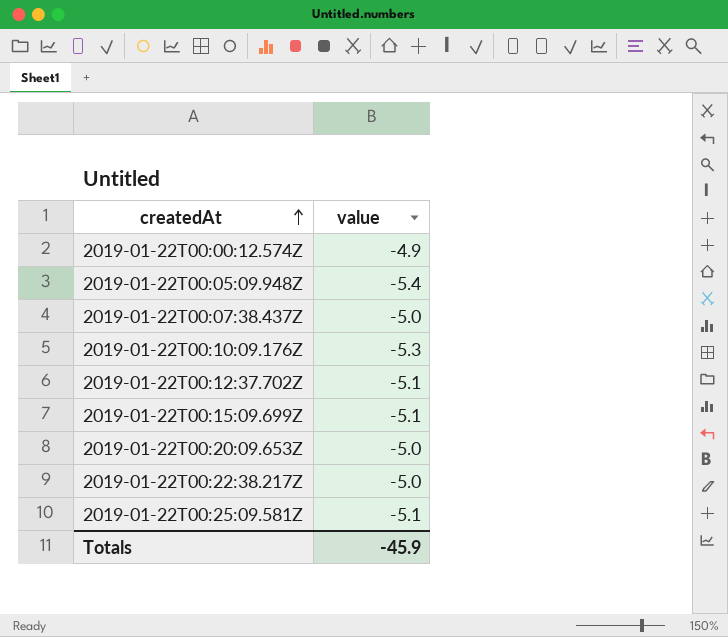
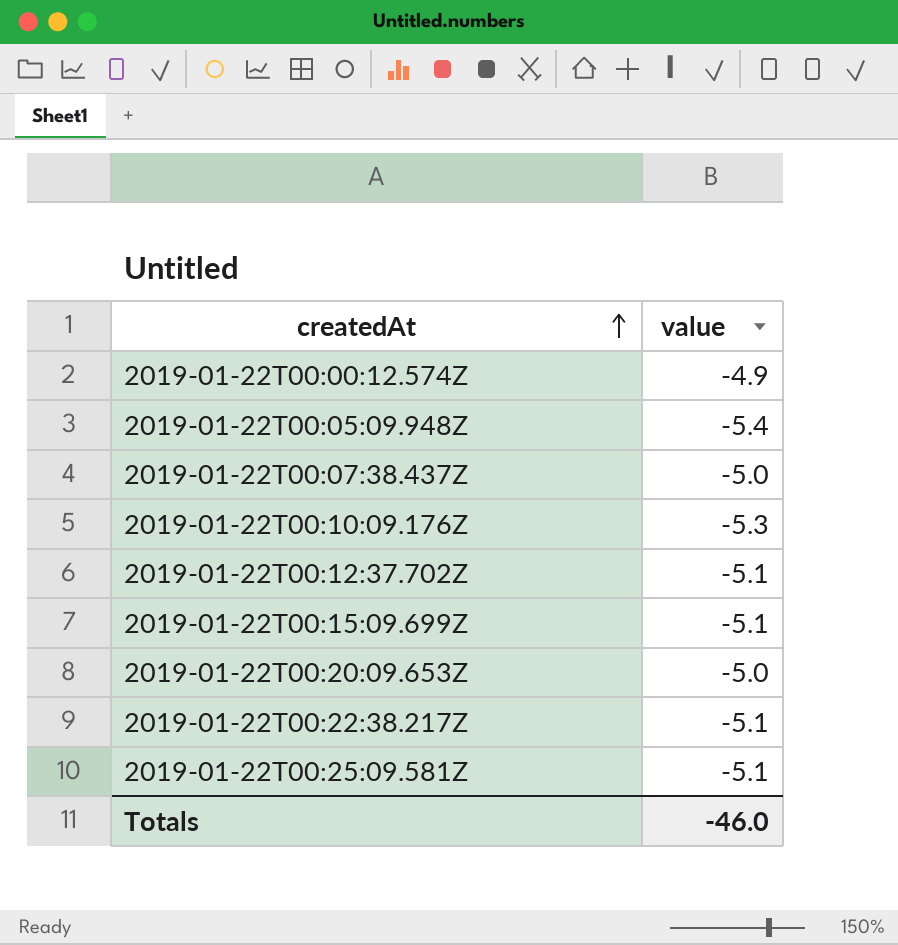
2019-01-22T00:22:38.217Z | value: -5.0 -> -5.1
Totals | value: -45.9 -> -46.0

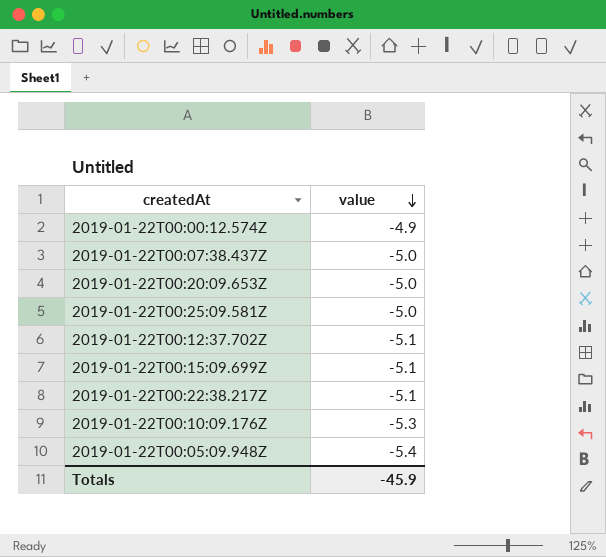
row order: createdAt ascending -> value descending
2019-01-22T00:25:09.581Z | value: -5.1 -> -5.0
Totals | value: -46.0 -> -45.9

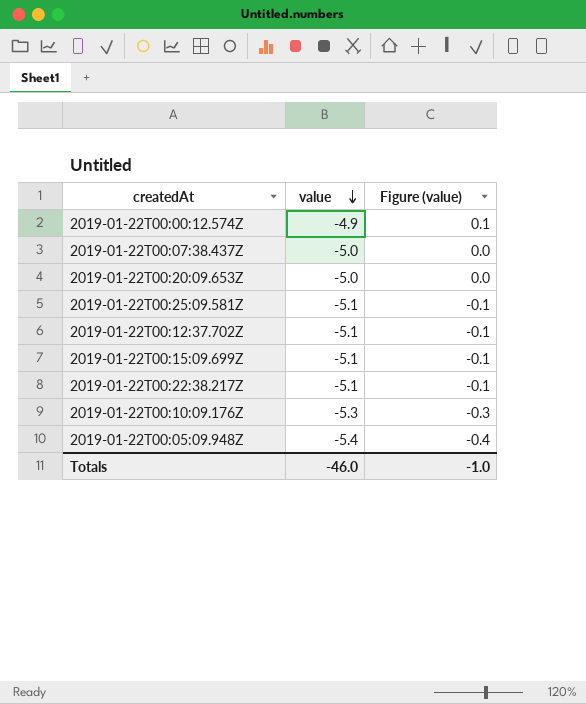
column Figure (value) | formula: none -> [value] + 5
2019-01-22T00:25:09.581Z | value: -5.0 -> -5.1
Totals | value: -45.9 -> -46.0

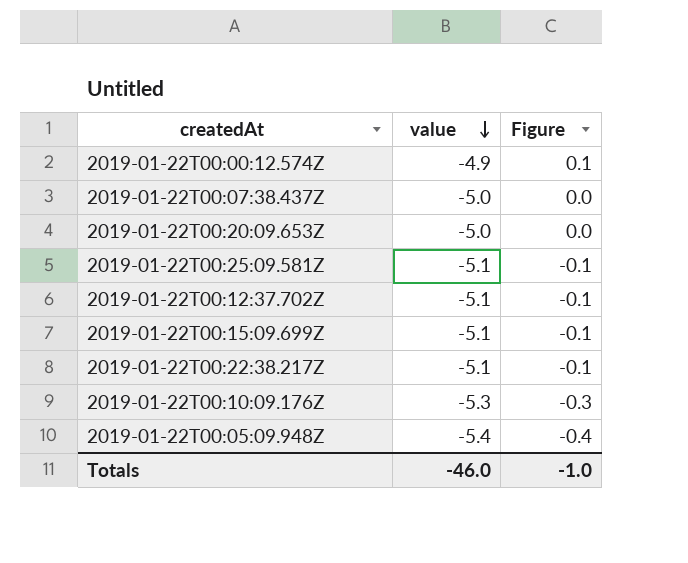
column name: Figure (value) -> Figure

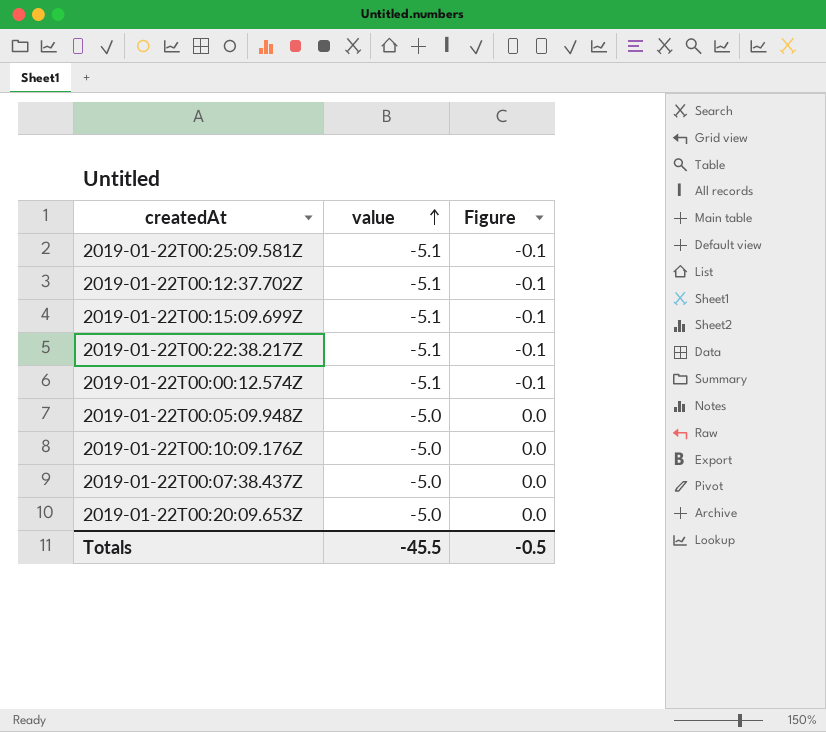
row order: value descending -> value ascending
2019-01-22T00:00:12.574Z | value: -4.9 -> -5.1
2019-01-22T00:00:12.574Z | Figure: 0.1 -> -0.1
2019-01-22T00:05:09.948Z | value: -5.4 -> -5.0
2019-01-22T00:05:09.948Z | Figure: -0.4 -> 0.0
2019-01-22T00:10:09.176Z | value: -5.3 -> -5.0
2019-01-22T00:10:09.176Z | Figure: -0.3 -> 0.0
Totals | value: -46.0 -> -45.5
Totals | Figure: -1.0 -> -0.5

